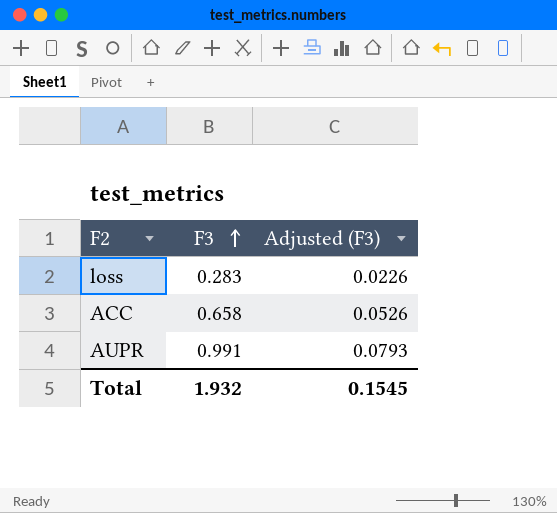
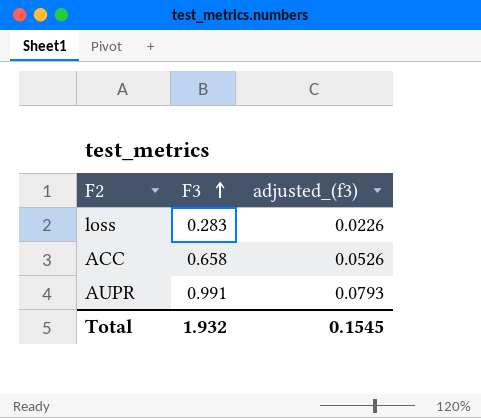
column name: Adjusted (F3) -> adjusted_(f3)

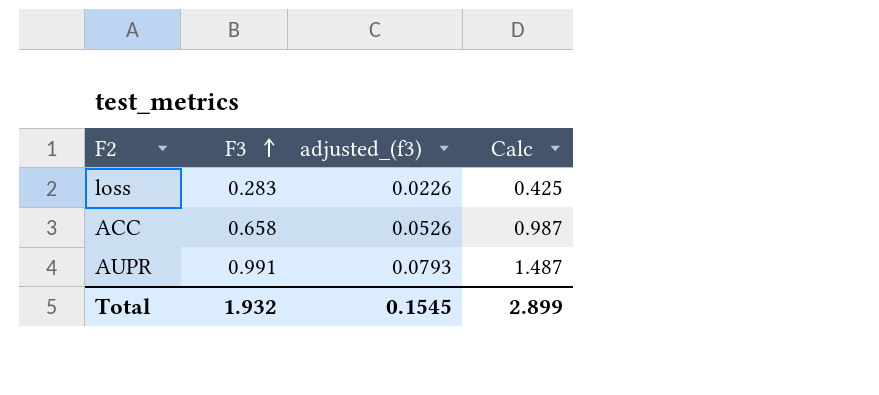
column Calc | formula: none -> [F3] * 1.5

